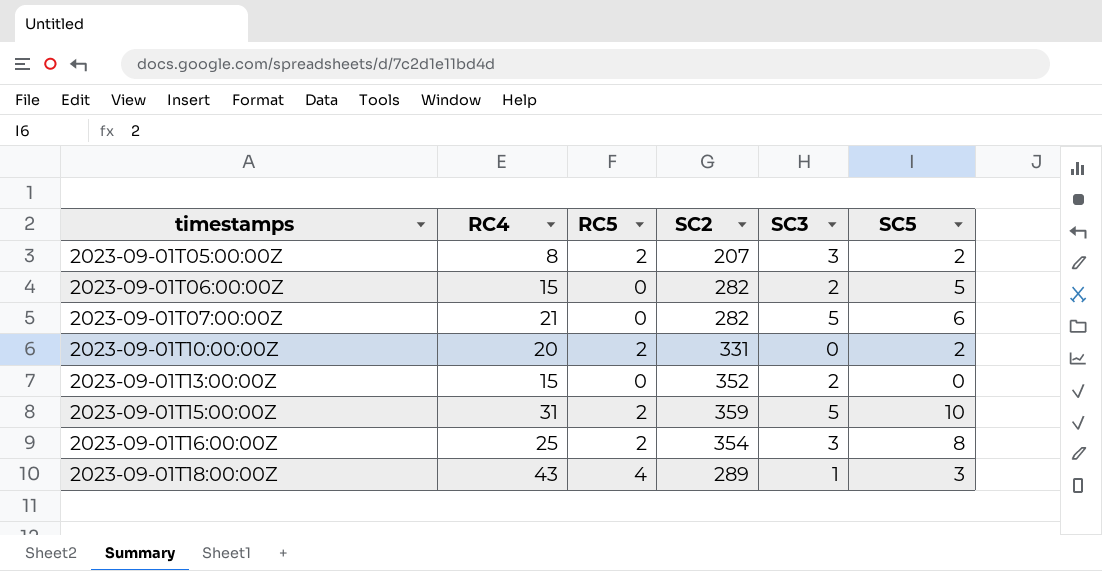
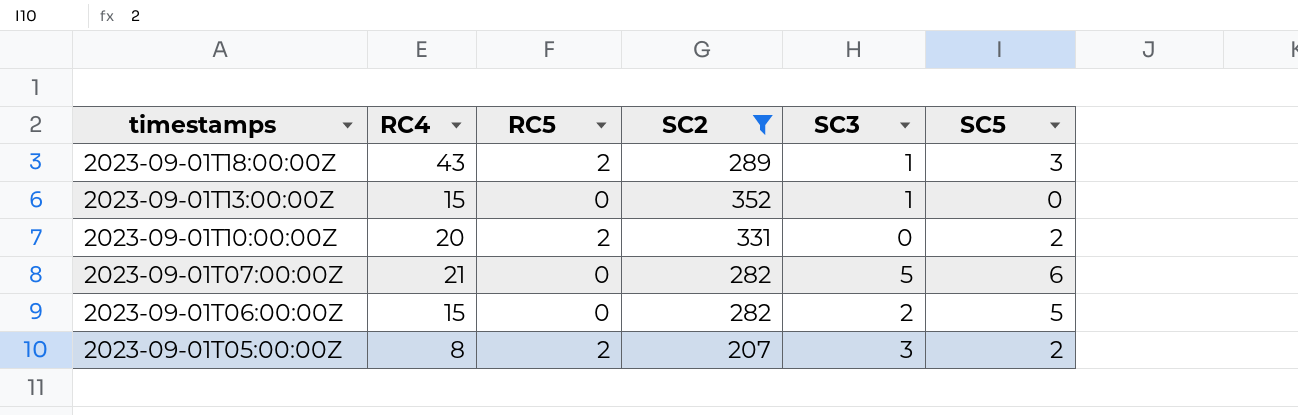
filter: none -> SC2 <= 352
row order: timestamps ascending -> timestamps descending
2023-09-01T18:00:00Z | RC5: 4 -> 2
2023-09-01T13:00:00Z | SC3: 2 -> 1

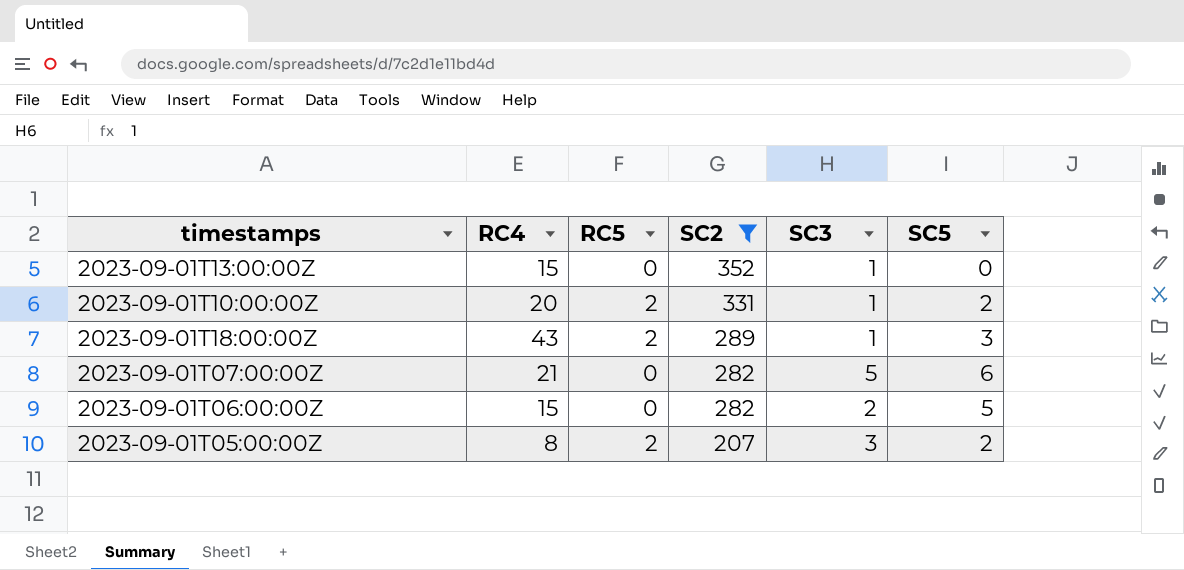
row order: timestamps descending -> SC2 descending
2023-09-01T10:00:00Z | SC3: 0 -> 1

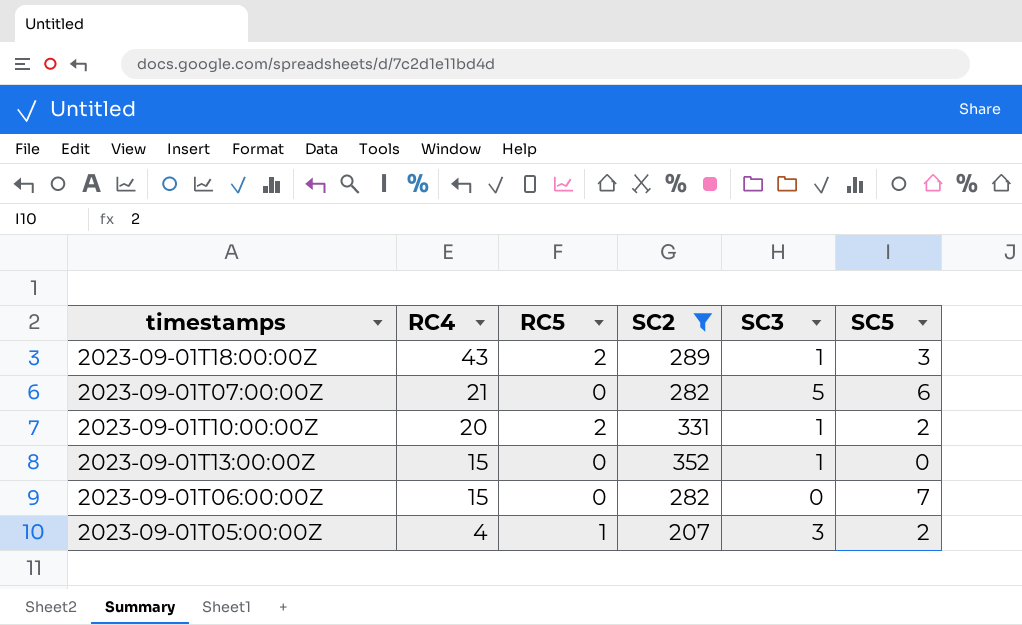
row order: SC2 descending -> RC4 descending
2023-09-01T06:00:00Z | SC3: 2 -> 0
2023-09-01T06:00:00Z | SC5: 5 -> 7
2023-09-01T05:00:00Z | RC4: 8 -> 4
2023-09-01T05:00:00Z | RC5: 2 -> 1

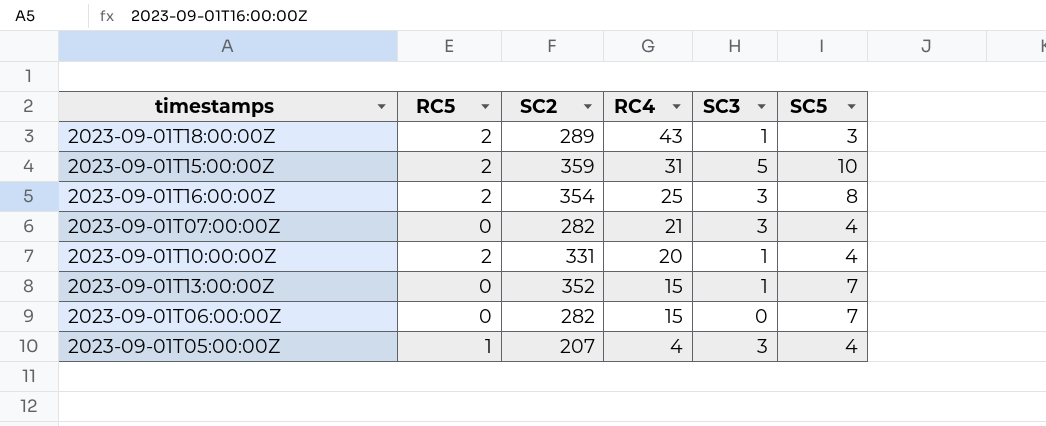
filter: SC2 <= 352 -> none
column RC4 | position: 2 -> 4
2023-09-01T07:00:00Z | SC3: 5 -> 3
2023-09-01T07:00:00Z | SC5: 6 -> 4
2023-09-01T10:00:00Z | SC5: 2 -> 4
2023-09-01T13:00:00Z | SC5: 0 -> 7
2023-09-01T05:00:00Z | SC5: 2 -> 4

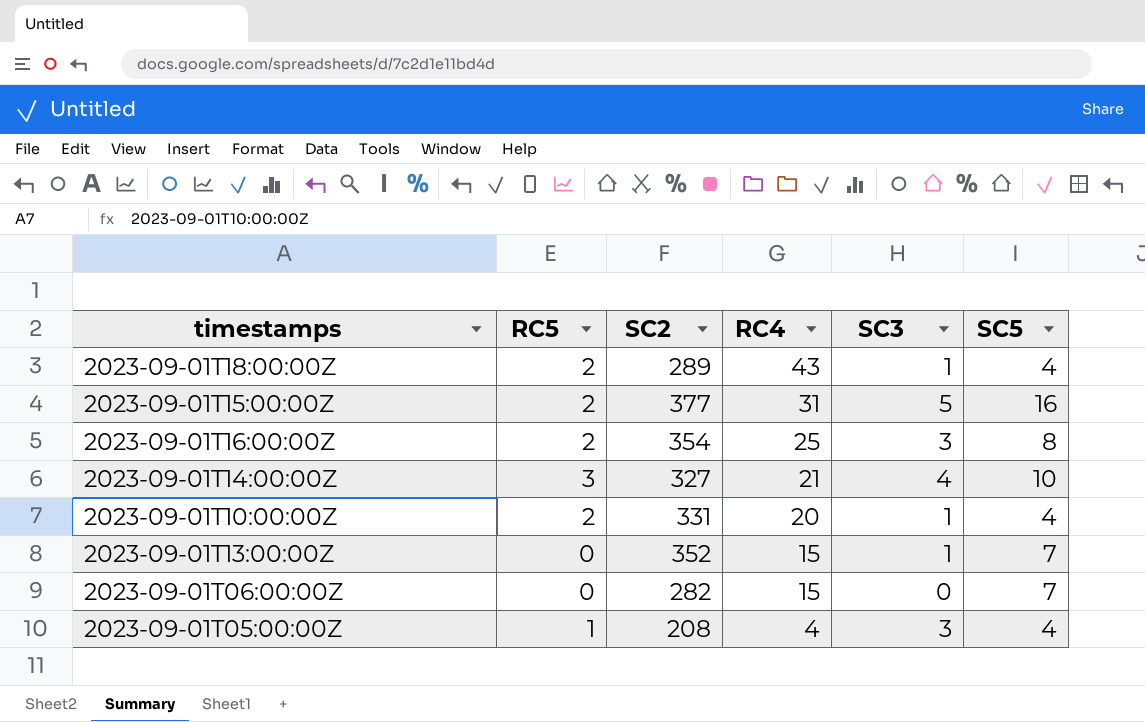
row 2023-09-01T07:00:00Z: 0 | 282 | 21 | 3 | 4 -> none
2023-09-01T18:00:00Z | SC5: 3 -> 4
2023-09-01T15:00:00Z | SC2: 359 -> 377
2023-09-01T15:00:00Z | SC5: 10 -> 16
row 2023-09-01T14:00:00Z: none -> 3 | 327 | 21 | 4 | 10
2023-09-01T05:00:00Z | SC2: 207 -> 208

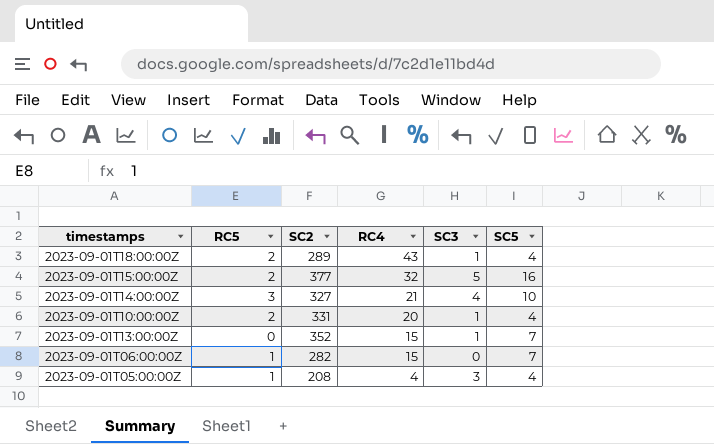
row 2023-09-01T16:00:00Z: 2 | 354 | 25 | 3 | 8 -> none
2023-09-01T15:00:00Z | RC4: 31 -> 32
2023-09-01T06:00:00Z | RC5: 0 -> 1

